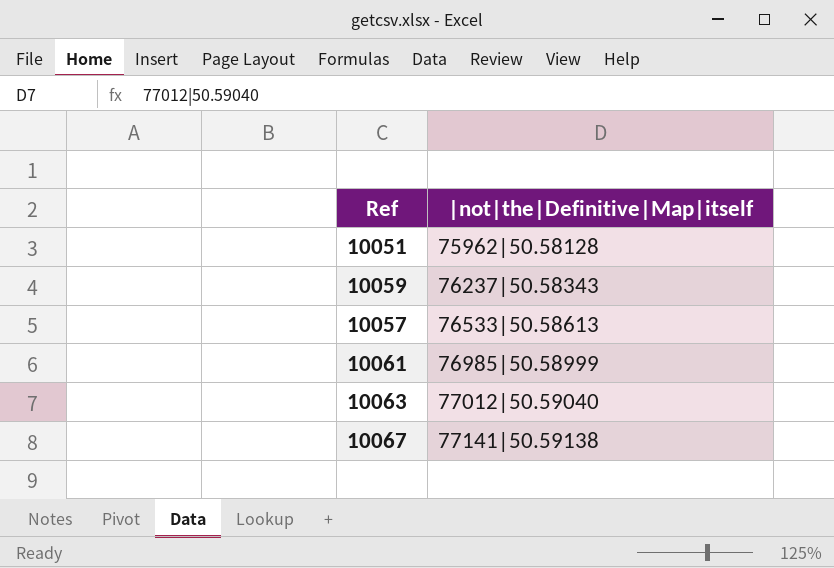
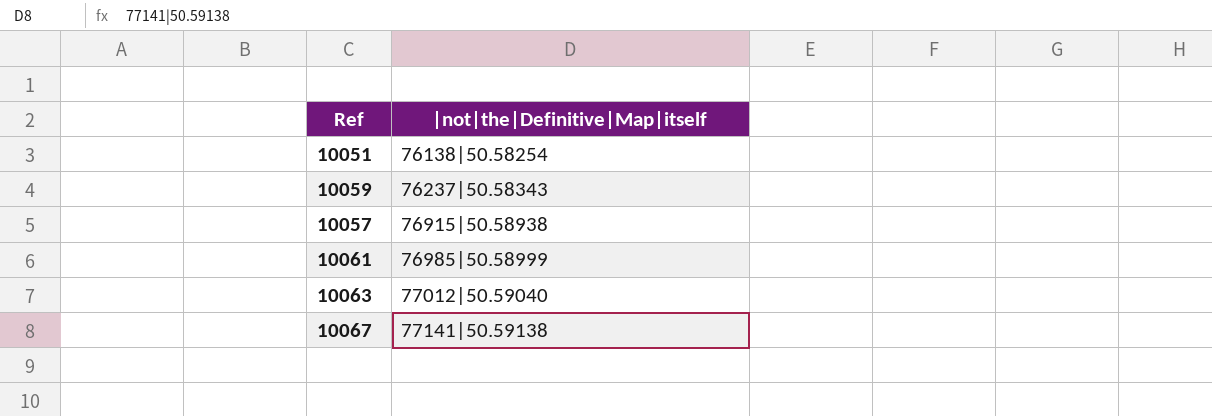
10051 | |not|the|Definitive|Map|itself: 75962|50.58128 -> 76138|50.58254
10057 | |not|the|Definitive|Map|itself: 76533|50.58613 -> 76915|50.58938

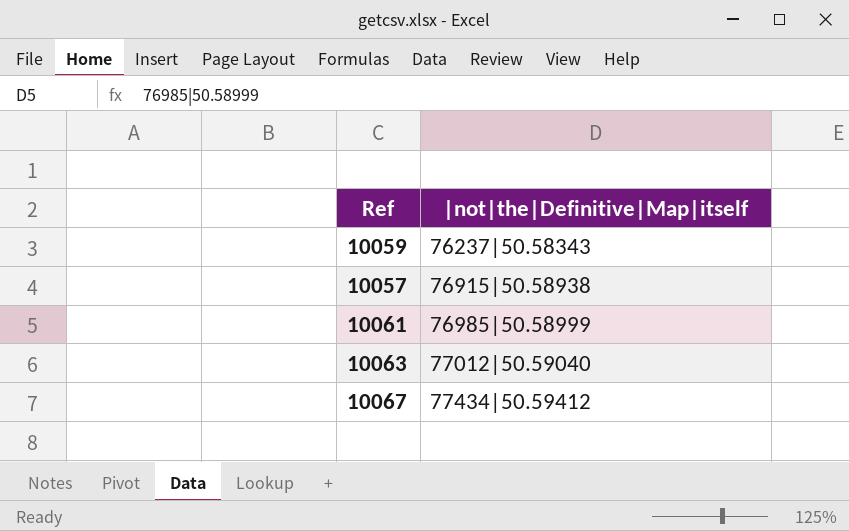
row 10051: 76138|50.58254 -> none
10067 | |not|the|Definitive|Map|itself: 77141|50.59138 -> 77434|50.59412

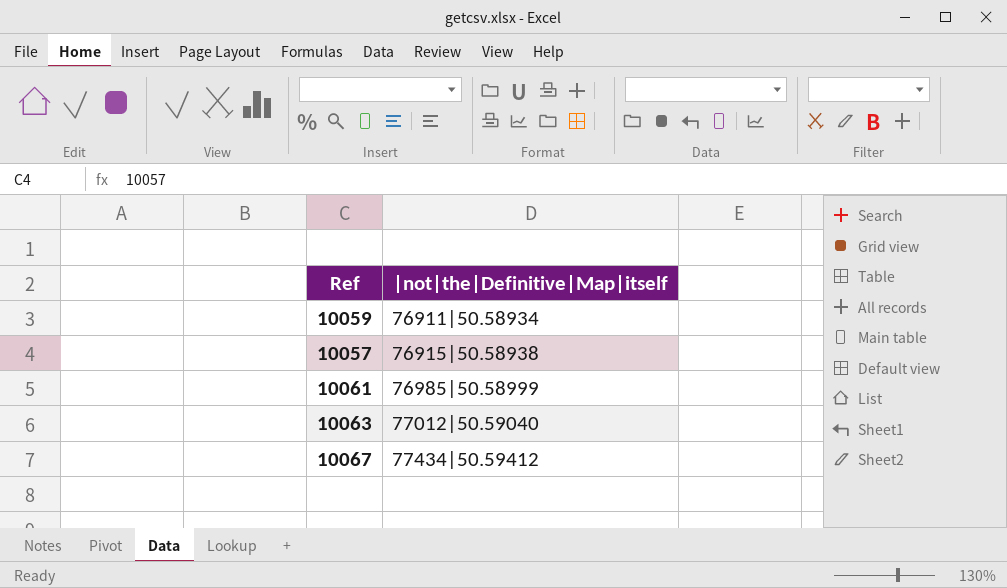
10059 | |not|the|Definitive|Map|itself: 76237|50.58343 -> 76911|50.58934

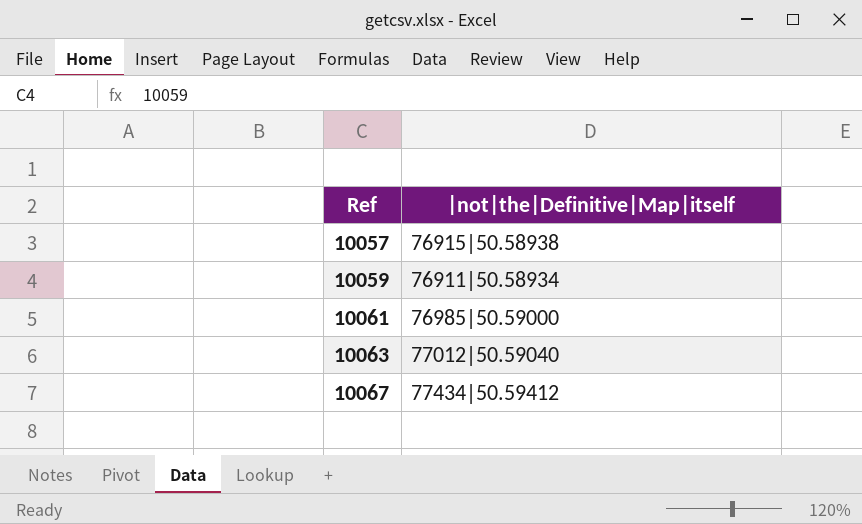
row order: |not|the|Definitive|Map|itself ascending -> Ref ascending
10061 | |not|the|Definitive|Map|itself: 76985|50.58999 -> 76985|50.59000

